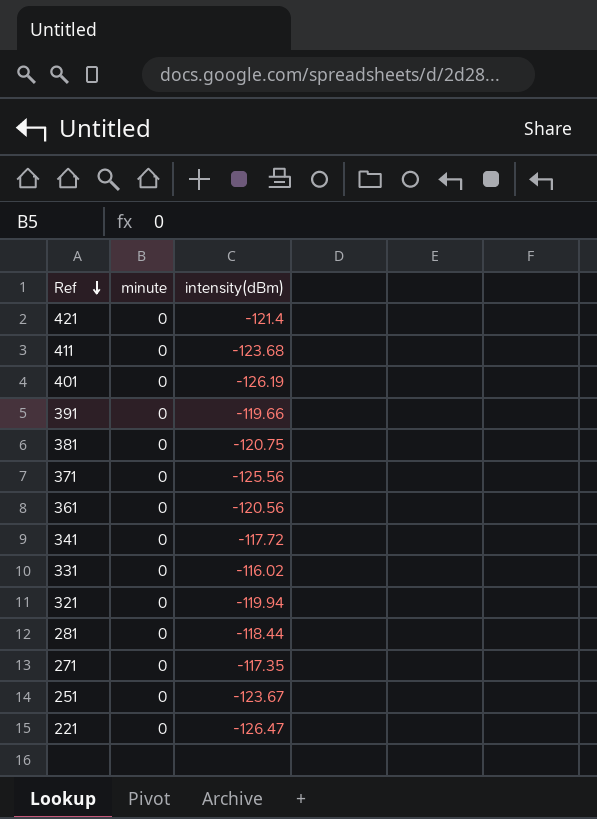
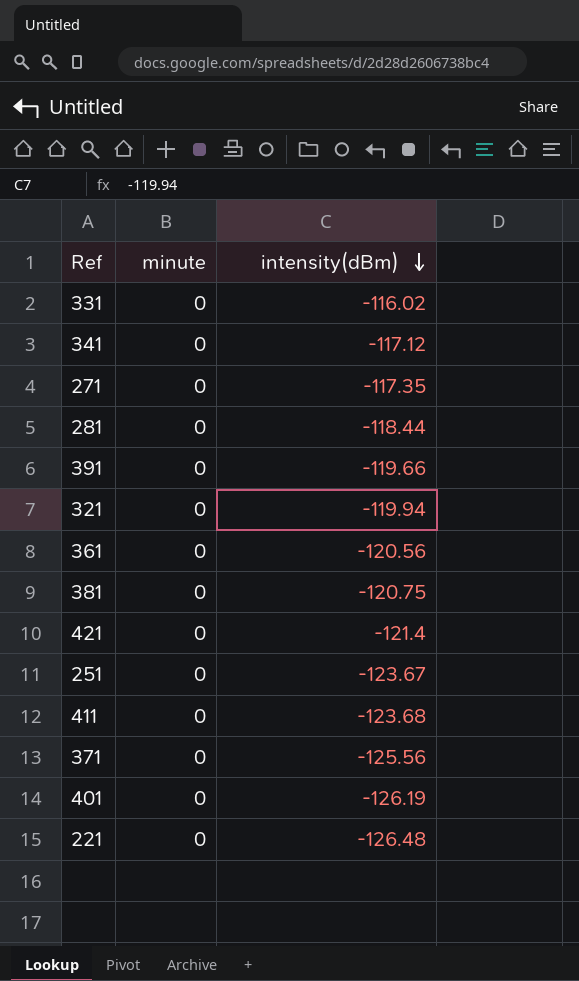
row order: Ref descending -> intensity(dBm) descending
341 | intensity(dBm): -117.72 -> -117.12
221 | intensity(dBm): -126.47 -> -126.48

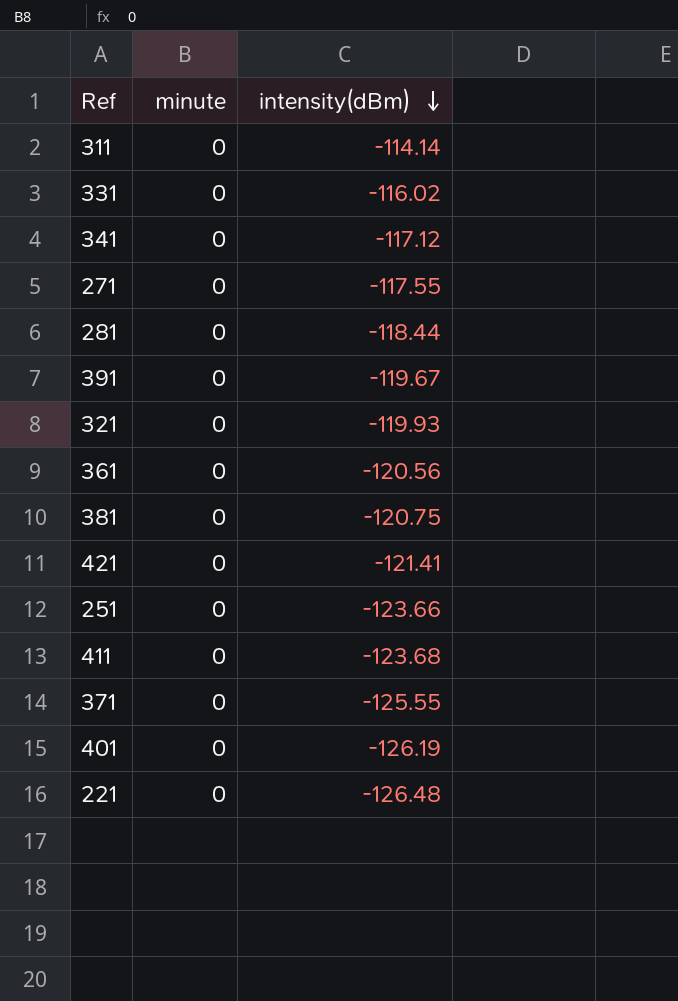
row 311: none -> 0 | -114.14
271 | intensity(dBm): -117.35 -> -117.55
391 | intensity(dBm): -119.66 -> -119.67
321 | intensity(dBm): -119.94 -> -119.93
421 | intensity(dBm): -121.4 -> -121.41
251 | intensity(dBm): -123.67 -> -123.66
371 | intensity(dBm): -125.56 -> -125.55

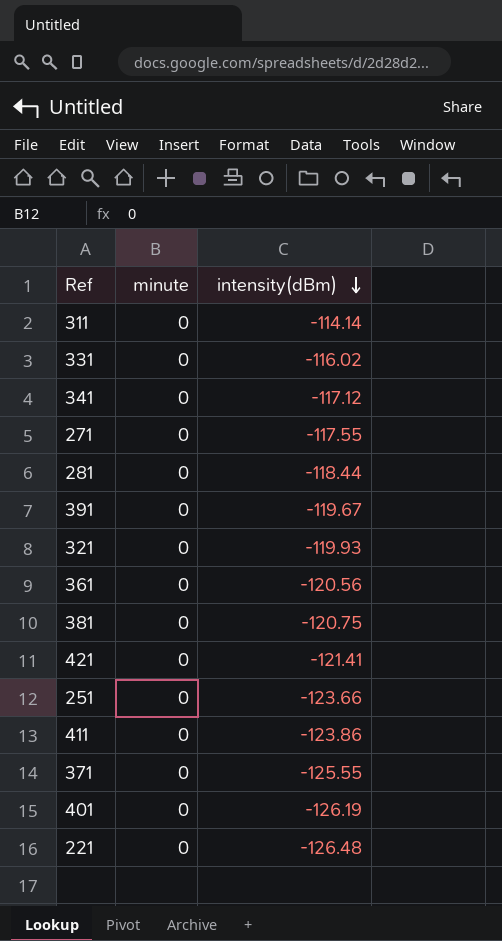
411 | intensity(dBm): -123.68 -> -123.86

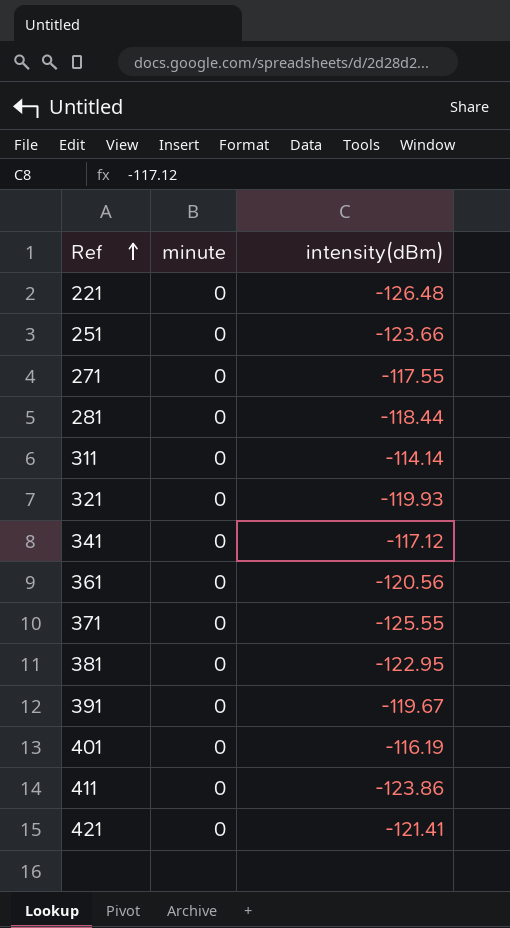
row order: intensity(dBm) descending -> Ref ascending
row 331: 0 | -116.02 -> none
381 | intensity(dBm): -120.75 -> -122.95
401 | intensity(dBm): -126.19 -> -116.19

